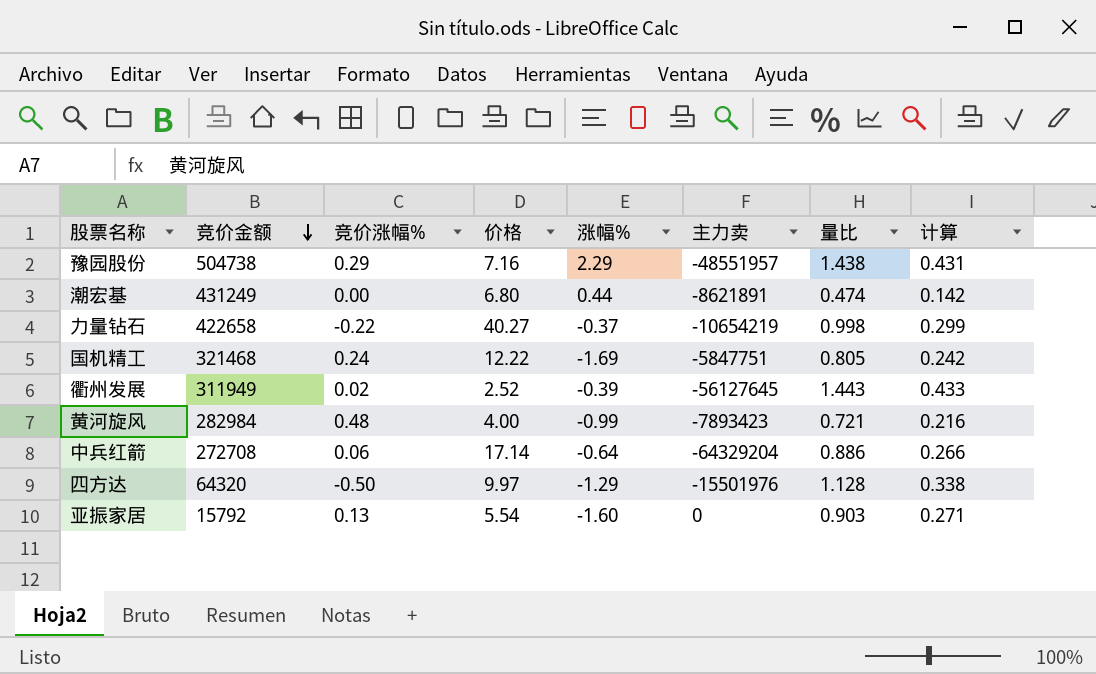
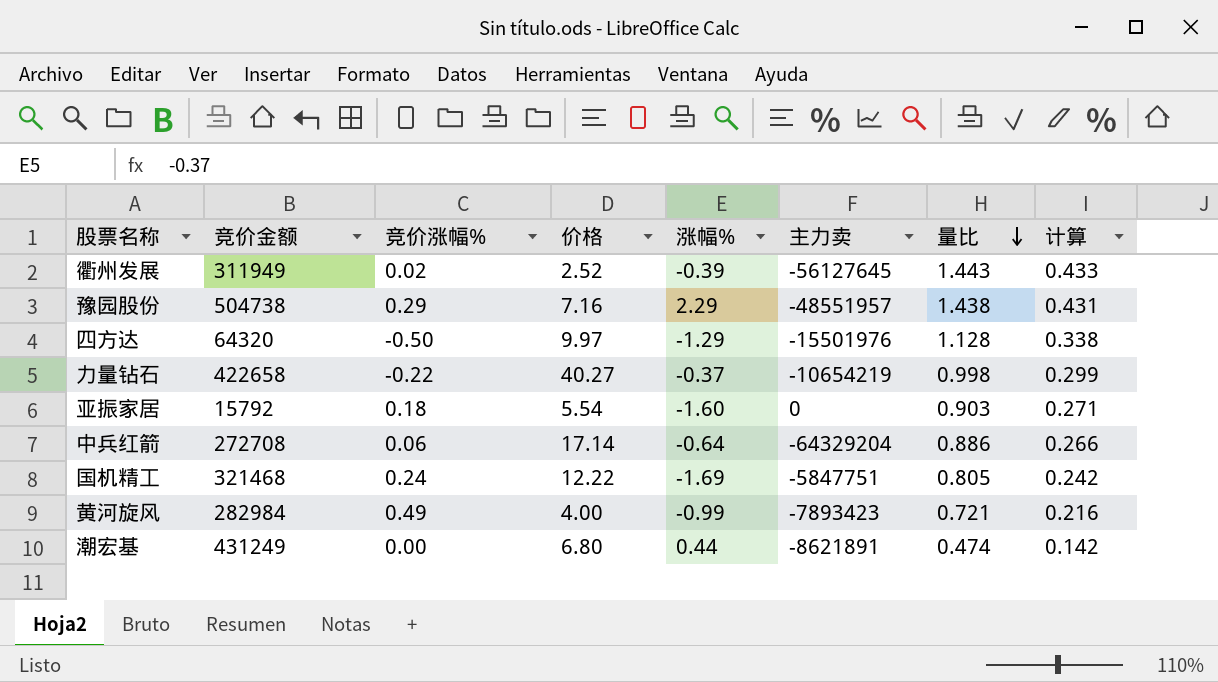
row order: 竞价金额 descending -> 量比 descending
亚振家居 | 竞价涨幅%: 0.13 -> 0.18
黄河旋风 | 竞价涨幅%: 0.48 -> 0.49

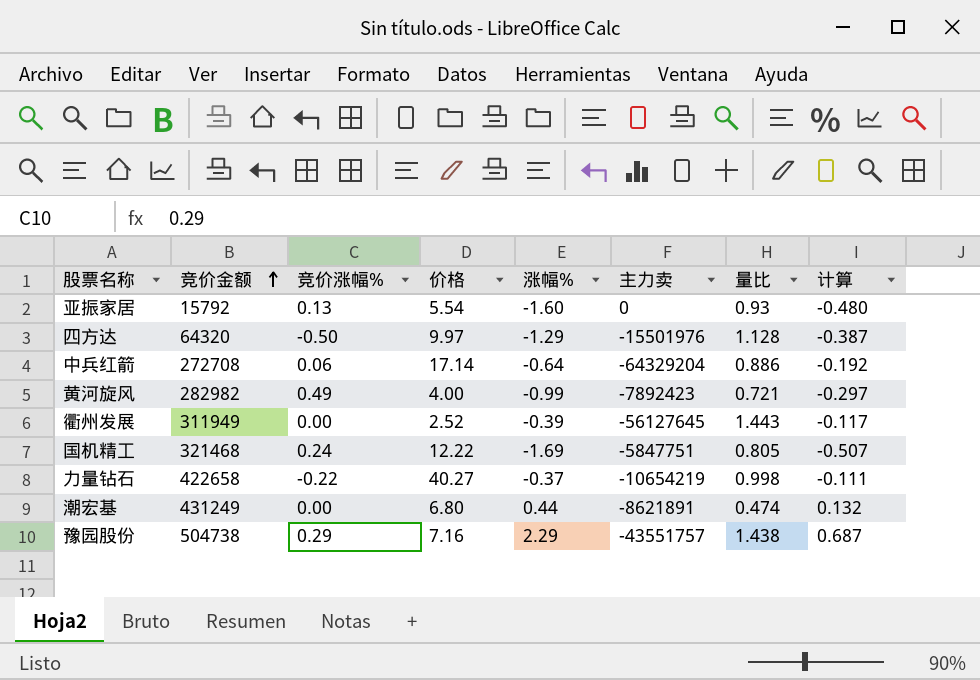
row order: 量比 descending -> 竞价金额 ascending
column 计算 | formula: [量比] * 0.3 -> [涨幅%] * 0.3
亚振家居 | 竞价涨幅%: 0.18 -> 0.13
亚振家居 | 量比: 0.903 -> 0.93
黄河旋风 | 竞价金额: 282984 -> 282982
黄河旋风 | 主力卖: -7893423 -> -7892423
衢州发展 | 竞价涨幅%: 0.02 -> 0.00
豫园股份 | 主力卖: -48551957 -> -43551757

